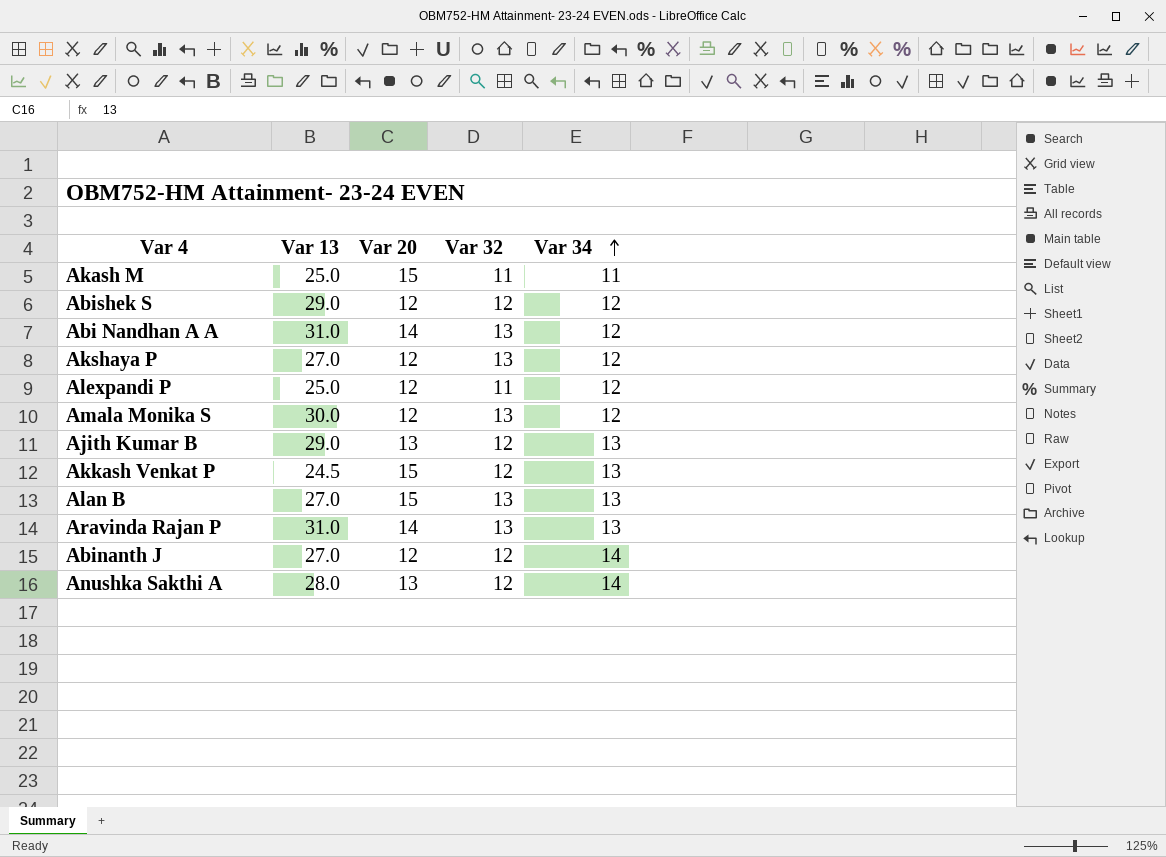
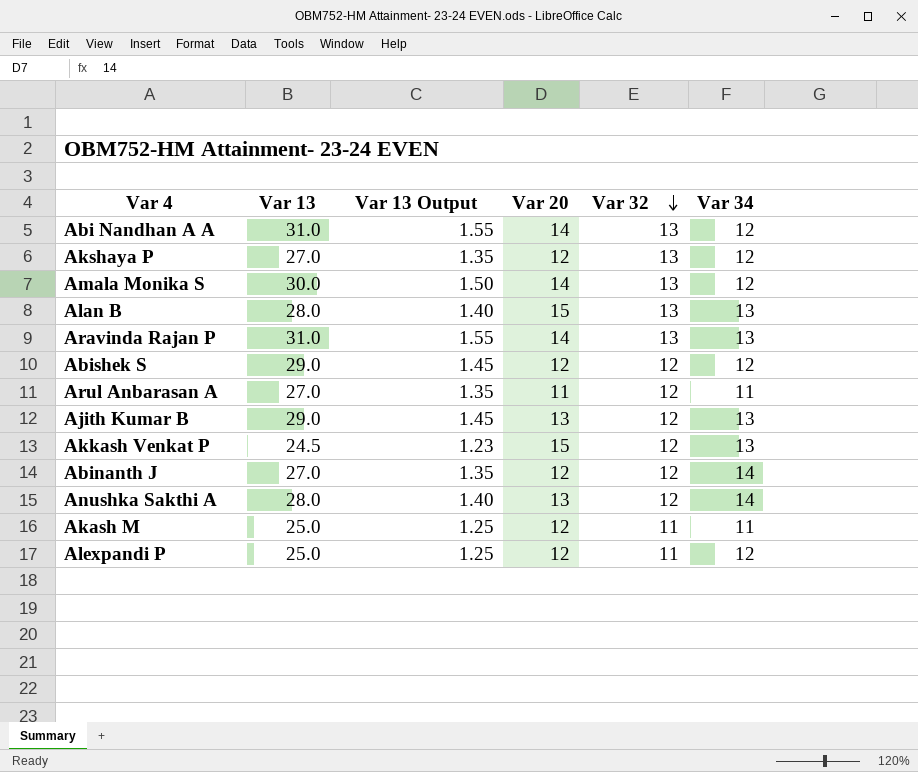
row order: Var 34 ascending -> Var 32 descending
column Var 13 Output | formula: none -> [Var 13] * 0.05
Amala Monika S | Var 20: 12 -> 14
Alan B | Var 13: 27.0 -> 28.0
row Arul Anbarasan A: none -> 27.0 | 1.35 | 11 | 12 | 11
Akash M | Var 20: 15 -> 12

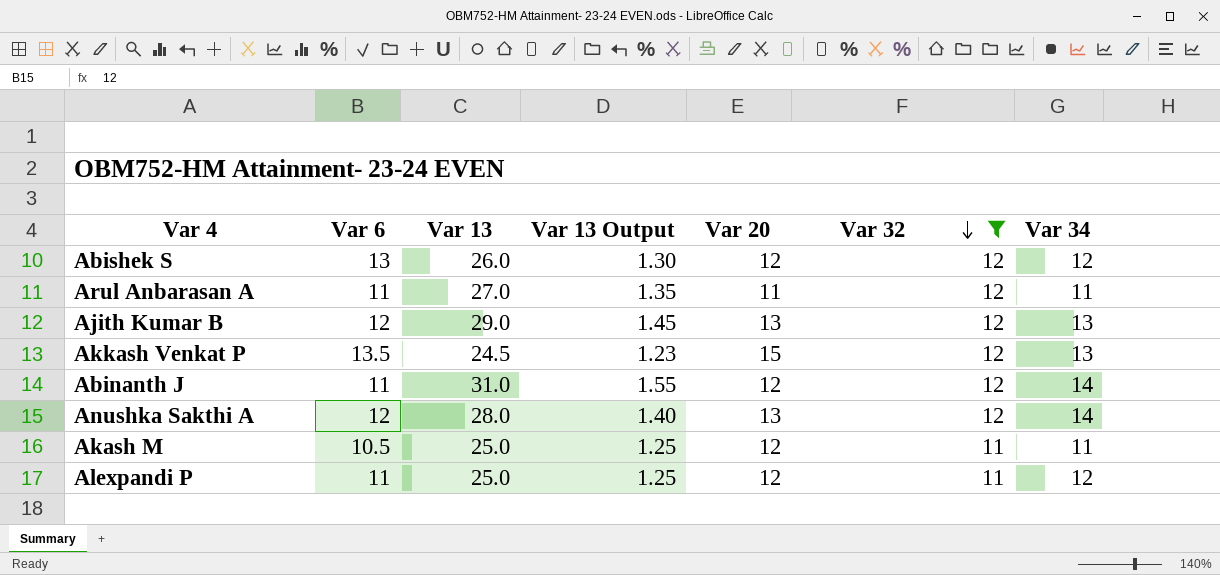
filter: none -> Var 32 != 13
column Var 6 | position: none -> 2
Abishek S | Var 13: 29.0 -> 26.0
Abishek S | Var 13 Output: 1.45 -> 1.30
Abinanth J | Var 13: 27.0 -> 31.0
Abinanth J | Var 13 Output: 1.35 -> 1.55

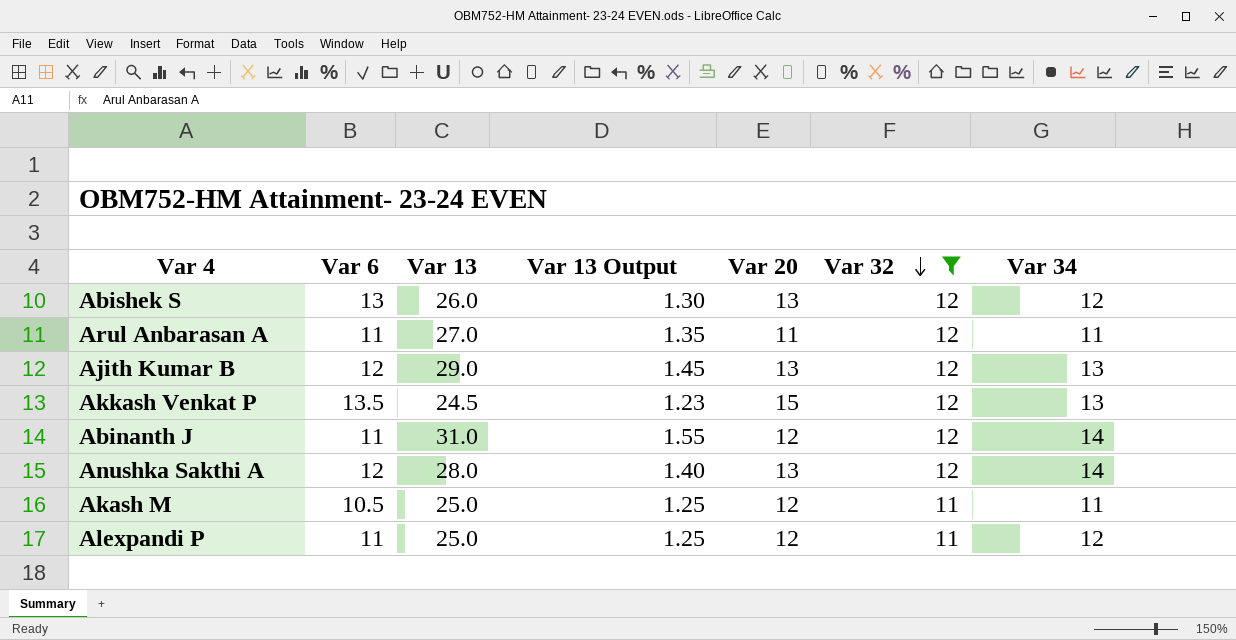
Abishek S | Var 20: 12 -> 13

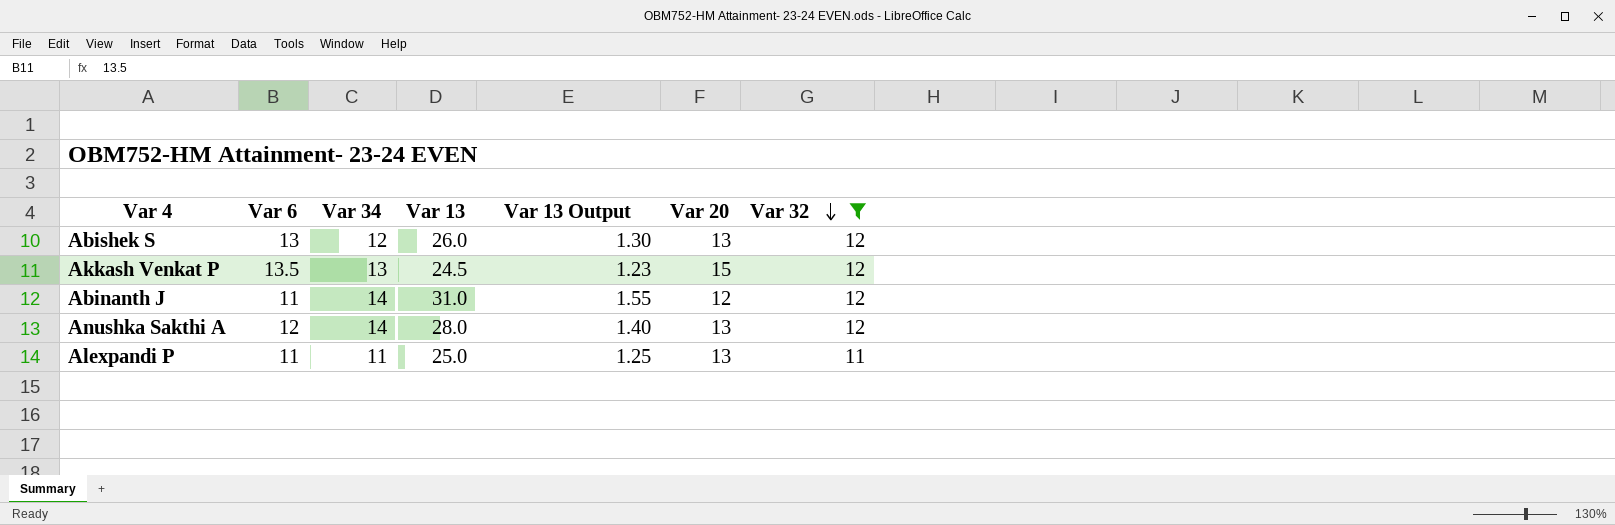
column Var 34 | position: 7 -> 3
row Arul Anbarasan A: 11 | 27.0 | 1.35 | 11 | 12 | 11 -> none
row Ajith Kumar B: 12 | 29.0 | 1.45 | 13 | 12 | 13 -> none
row Akash M: 10.5 | 25.0 | 1.25 | 12 | 11 | 11 -> none
Alexpandi P | Var 34: 12 -> 11
Alexpandi P | Var 20: 12 -> 13

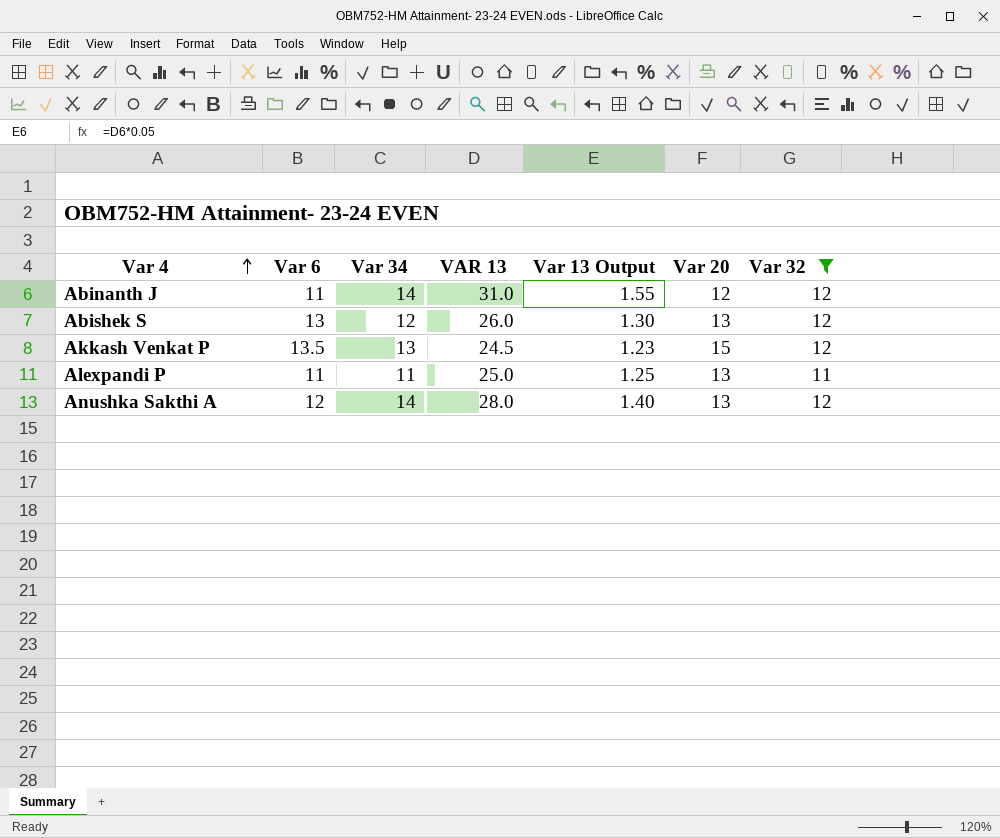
row order: Var 32 descending -> Var 4 ascending
column name: Var 13 -> VAR 13

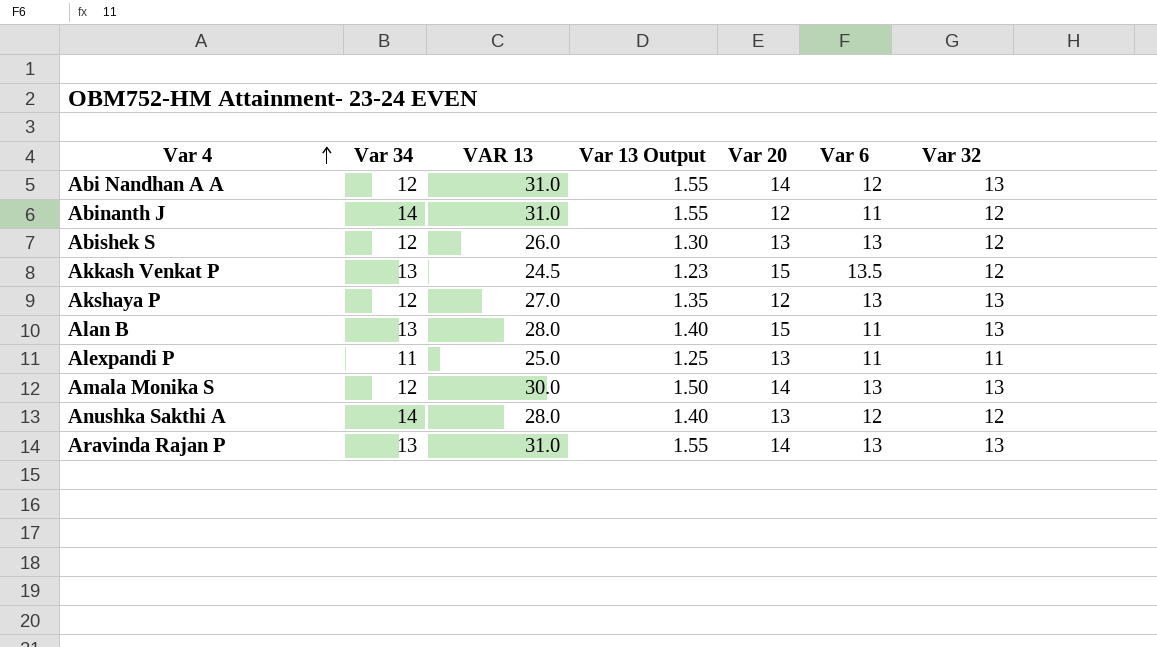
filter: Var 32 != 13 -> none
column Var 6 | position: 2 -> 6

